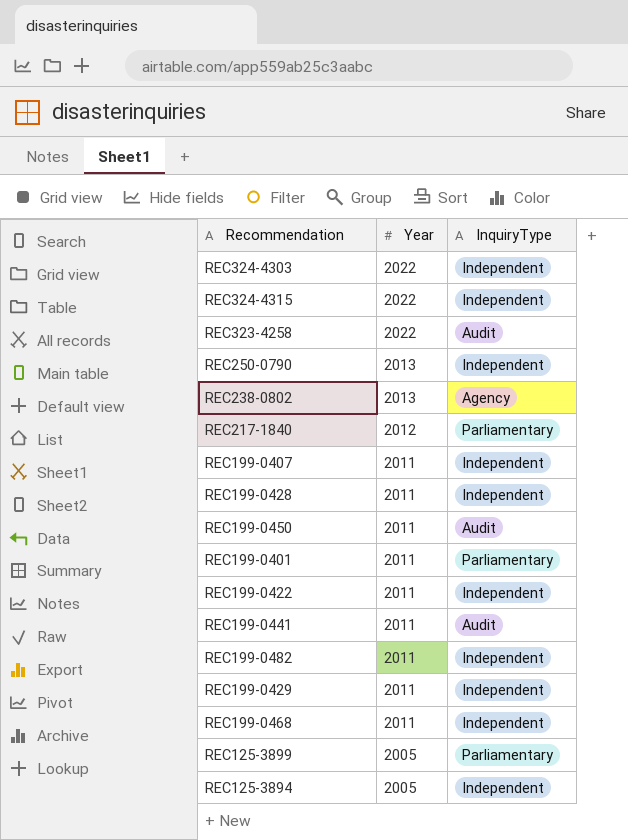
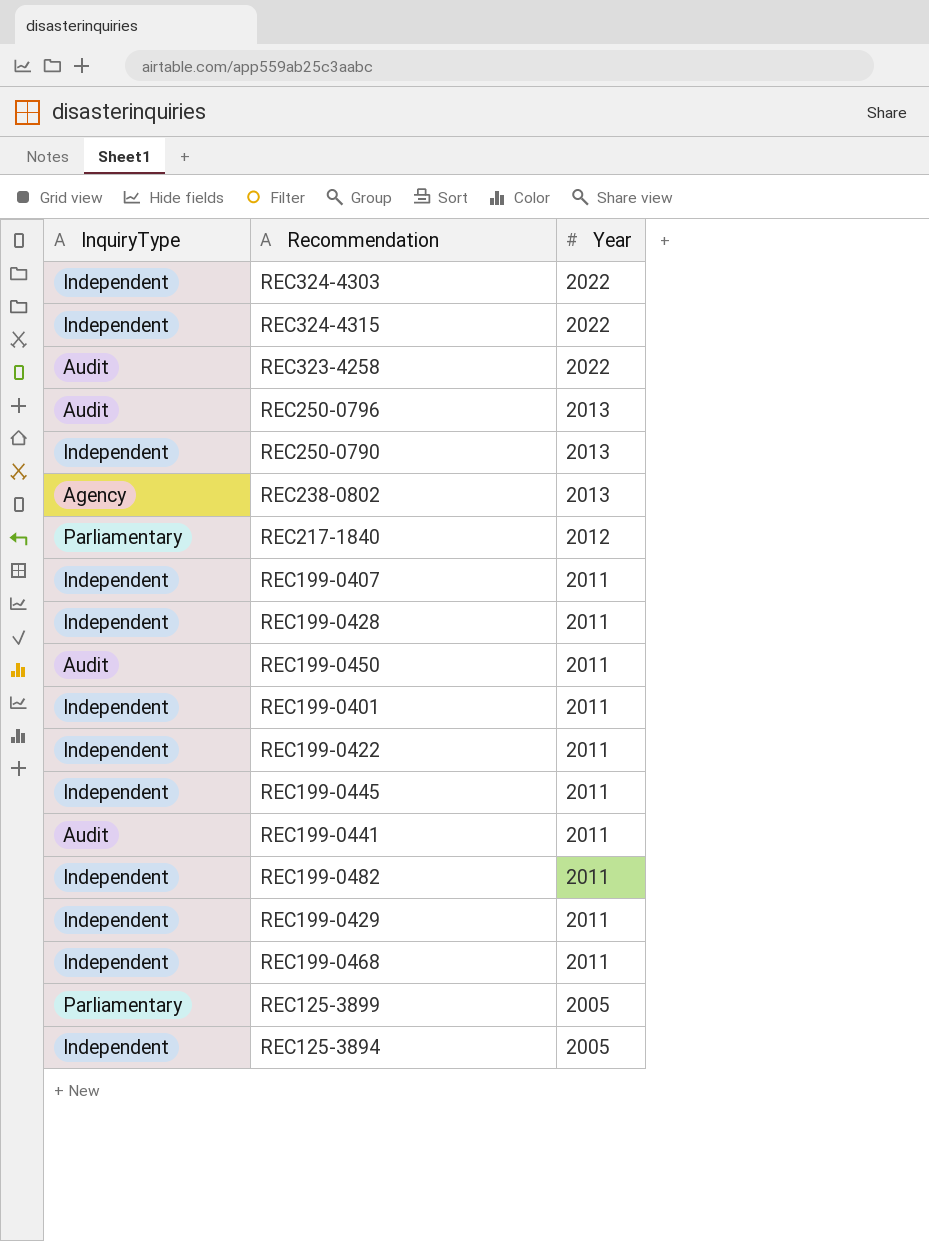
column InquiryType | position: 3 -> 1
row REC250-0796: none -> Audit | 2013
REC199-0401 | InquiryType: Parliamentary -> Independent
row REC199-0445: none -> Independent | 2011

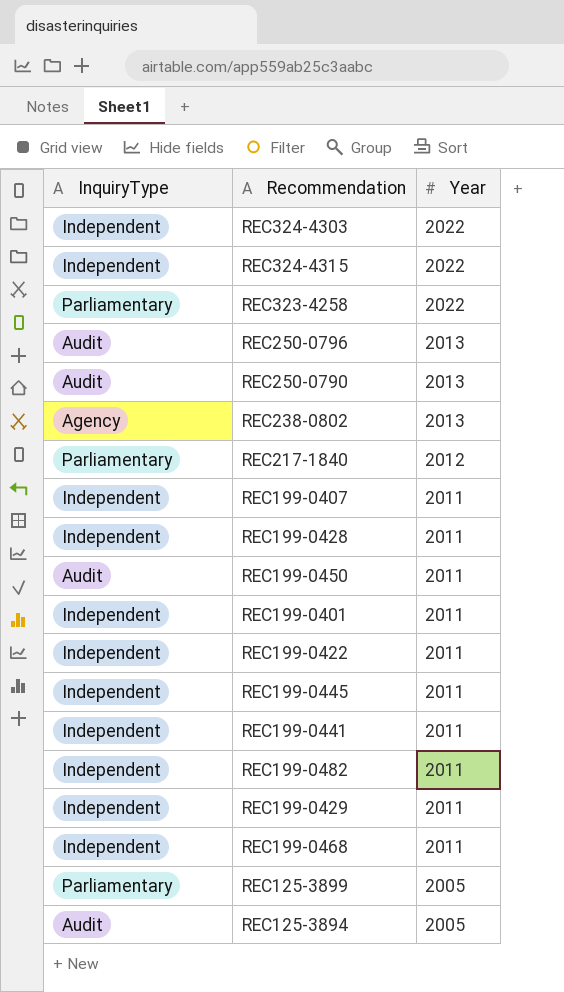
REC323-4258 | InquiryType: Audit -> Parliamentary
REC250-0790 | InquiryType: Independent -> Audit
REC199-0441 | InquiryType: Audit -> Independent
REC125-3894 | InquiryType: Independent -> Audit

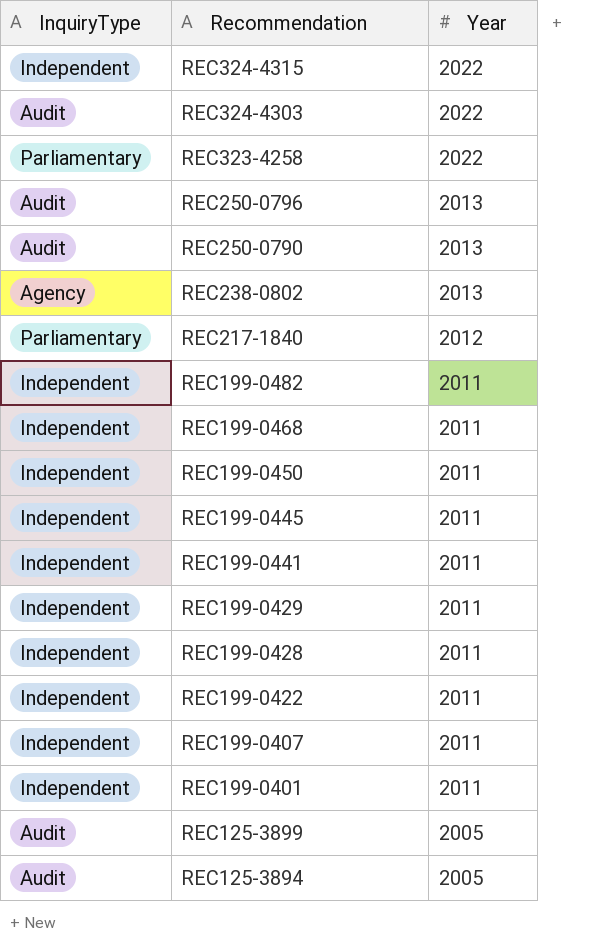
row order: Year descending -> Recommendation descending
REC324-4303 | InquiryType: Independent -> Audit
REC199-0450 | InquiryType: Audit -> Independent
REC125-3899 | InquiryType: Parliamentary -> Audit

